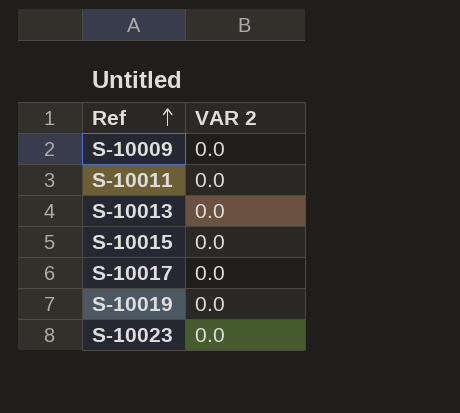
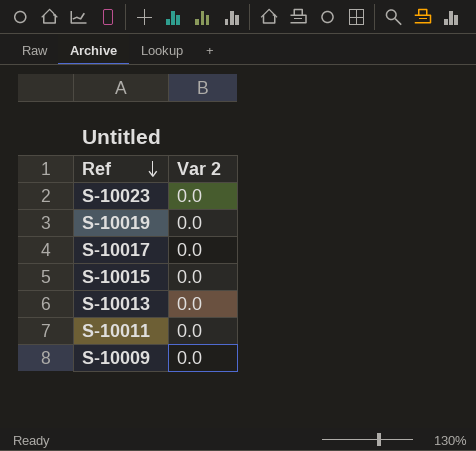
row order: Ref ascending -> Ref descending
column name: VAR 2 -> Var 2

